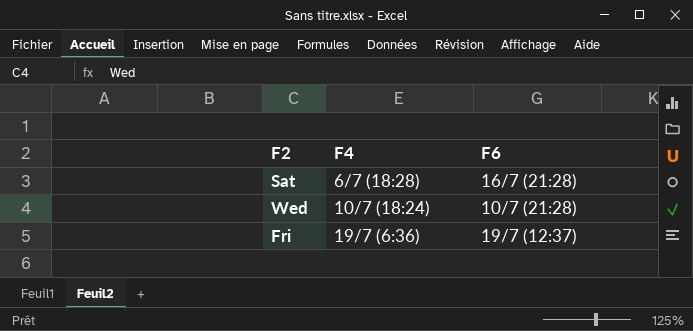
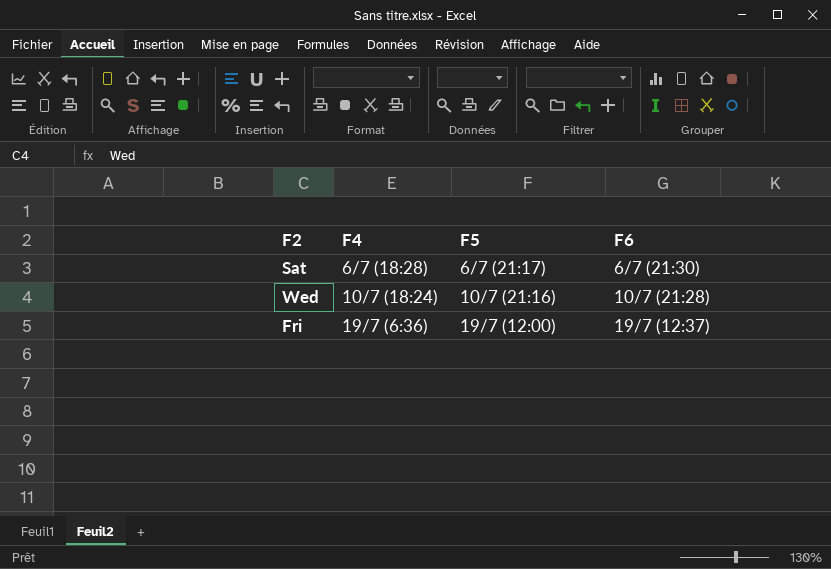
column F5 | position: none -> 3
Sat | F6: 16/7 (21:28) -> 6/7 (21:30)

